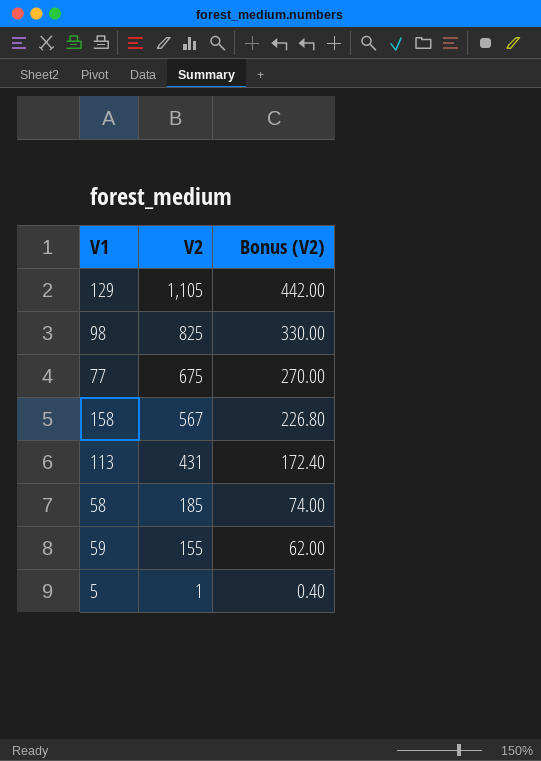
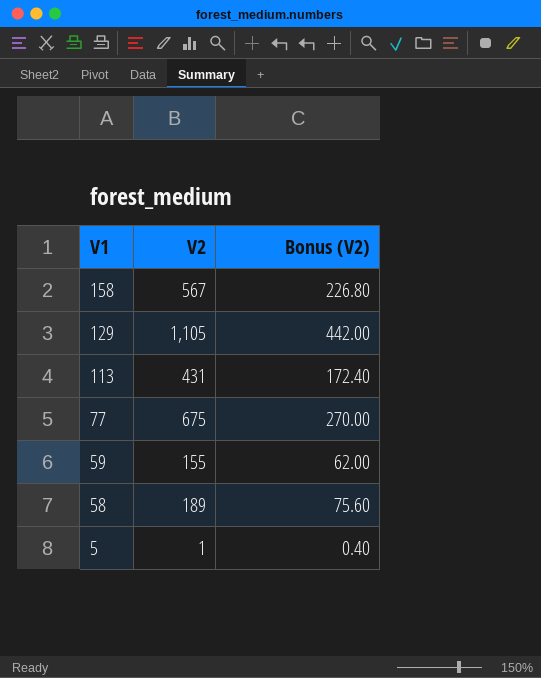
row order: V2 descending -> V1 descending
row 98: 825 | 330.00 -> none
58 | V2: 185 -> 189
58 | Bonus (V2): 74.00 -> 75.60

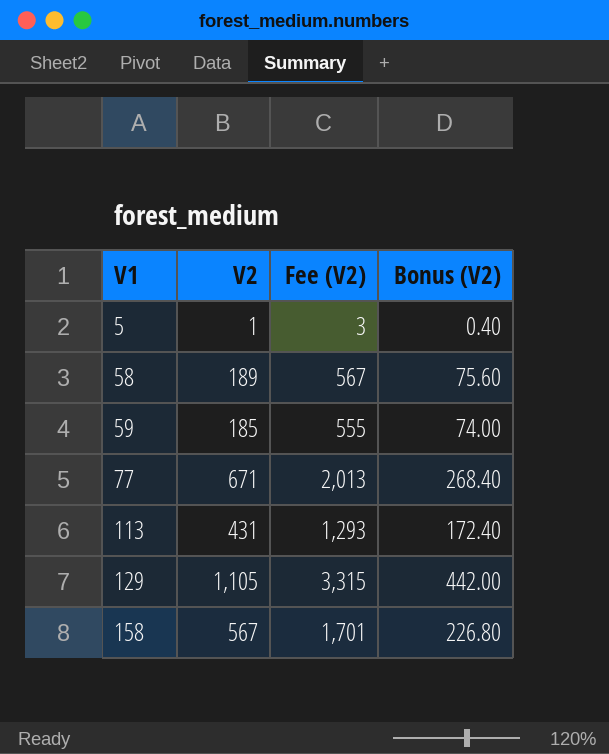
row order: V1 descending -> V1 ascending
column Fee (V2) | formula: none -> [V2] * 3
59 | V2: 155 -> 185
59 | Bonus (V2): 62.00 -> 74.00
77 | V2: 675 -> 671
77 | Bonus (V2): 270.00 -> 268.40

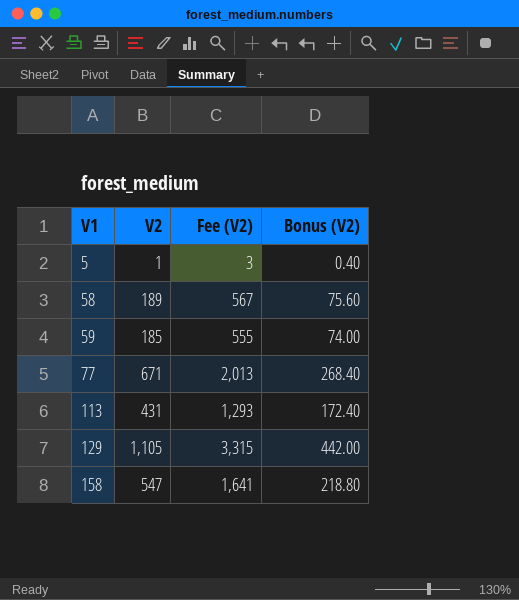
158 | V2: 567 -> 547
158 | Fee (V2): 1,701 -> 1,641
158 | Bonus (V2): 226.80 -> 218.80

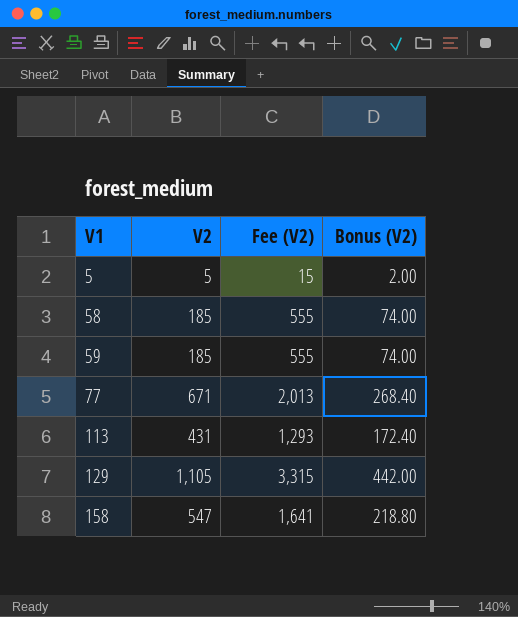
5 | V2: 1 -> 5
5 | Fee (V2): 3 -> 15
5 | Bonus (V2): 0.40 -> 2.00
58 | V2: 189 -> 185
58 | Fee (V2): 567 -> 555
58 | Bonus (V2): 75.60 -> 74.00

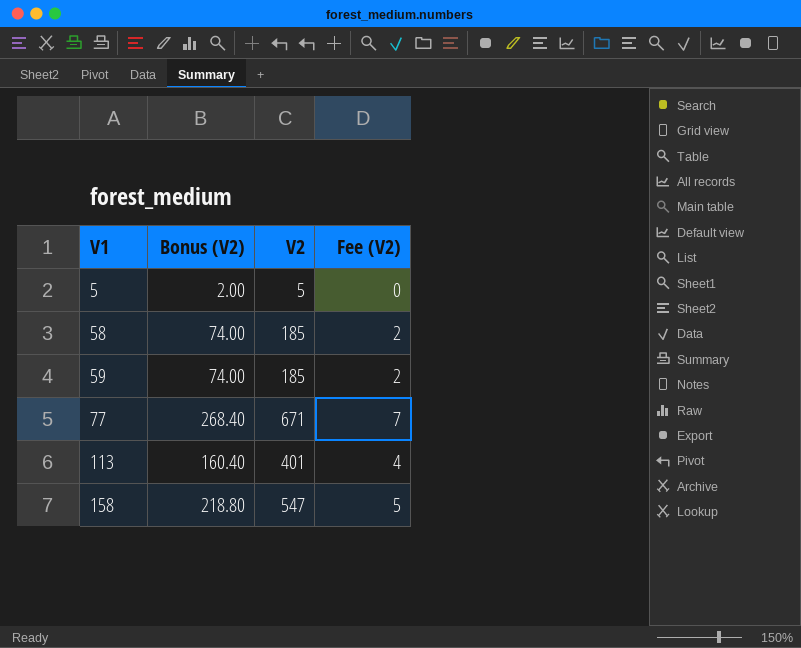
column Bonus (V2) | position: 4 -> 2
column Fee (V2) | formula: [V2] * 3 -> [V2] * 0.01
row 129: 1,105 | 3,315 | 442.00 -> none
113 | Bonus (V2): 172.40 -> 160.40
113 | V2: 431 -> 401

